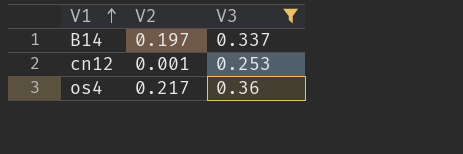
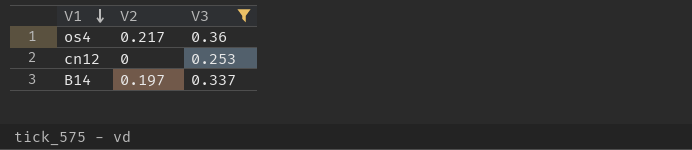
row order: V1 ascending -> V1 descending
cn12 | V2: 0.001 -> 0

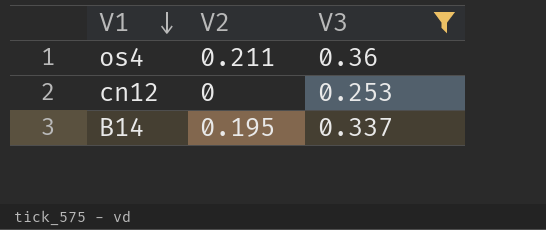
os4 | V2: 0.217 -> 0.211
B14 | V2: 0.197 -> 0.195

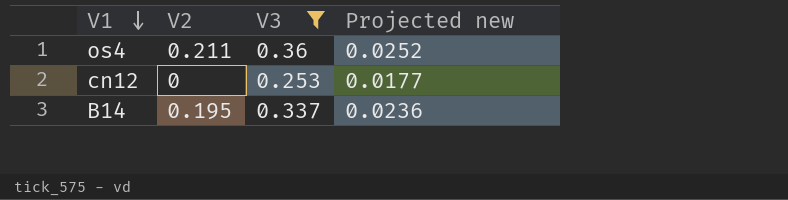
column Projected new | formula: none -> [V3] * 0.07

